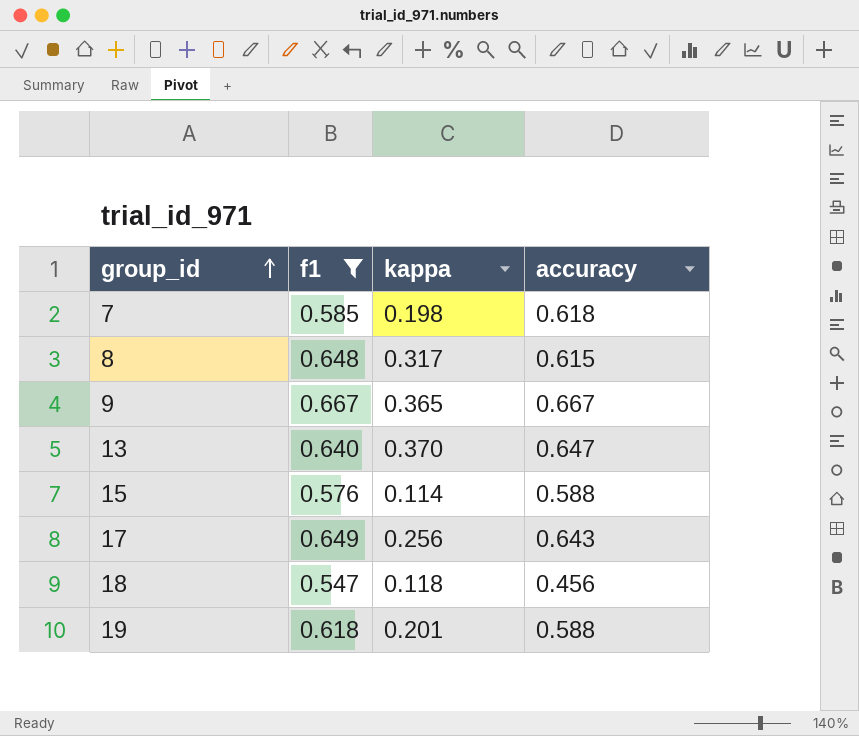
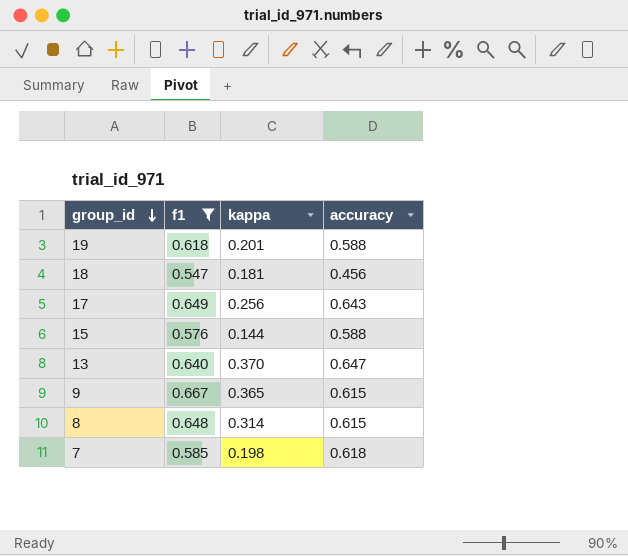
row order: group_id ascending -> group_id descending
18 | kappa: 0.118 -> 0.181
15 | kappa: 0.114 -> 0.144
9 | accuracy: 0.667 -> 0.615
8 | kappa: 0.317 -> 0.314

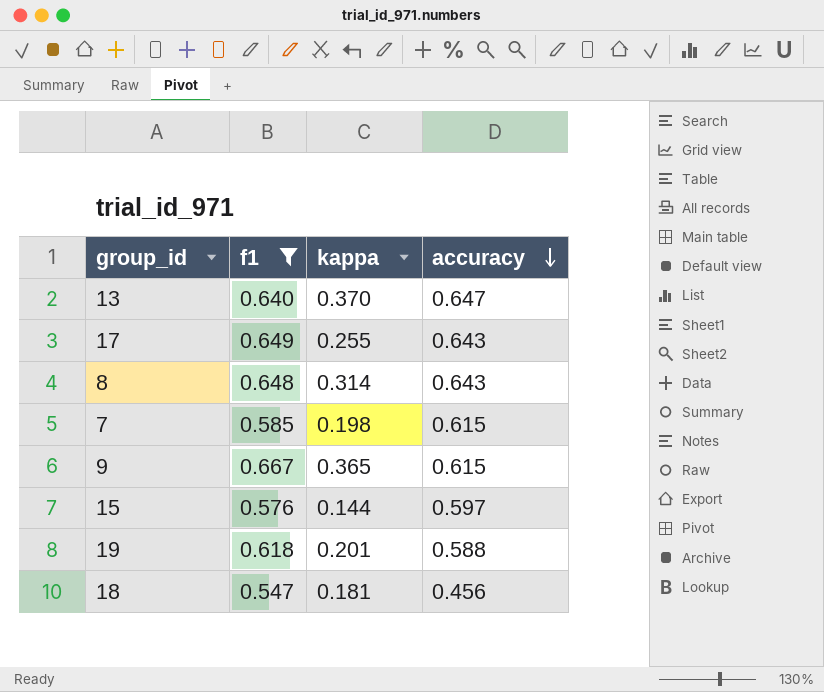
row order: group_id descending -> accuracy descending
17 | kappa: 0.256 -> 0.255
8 | accuracy: 0.615 -> 0.643
7 | accuracy: 0.618 -> 0.615
15 | accuracy: 0.588 -> 0.597

